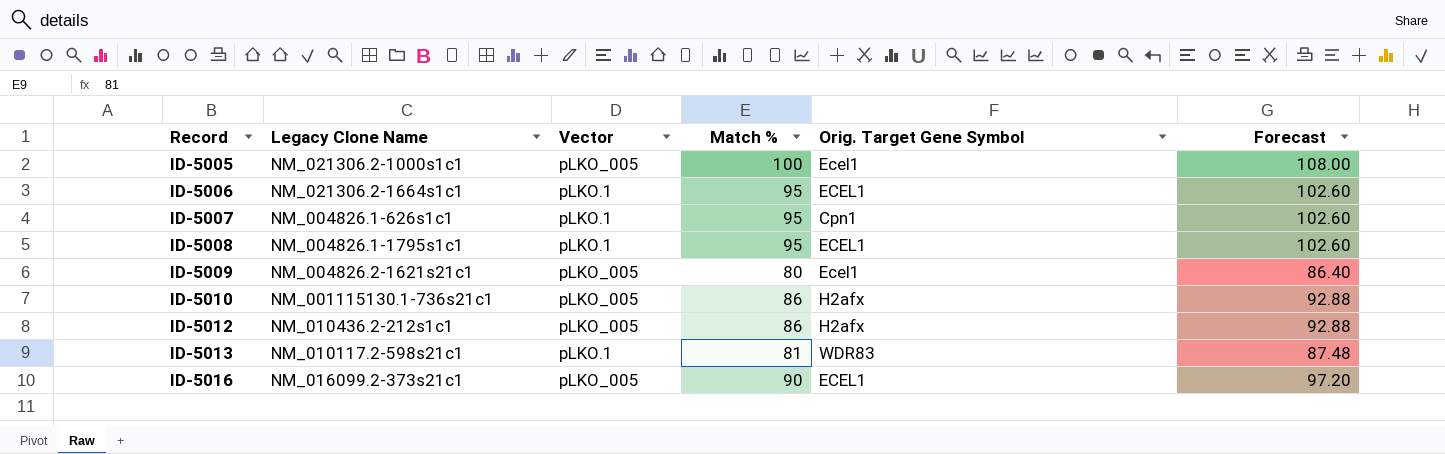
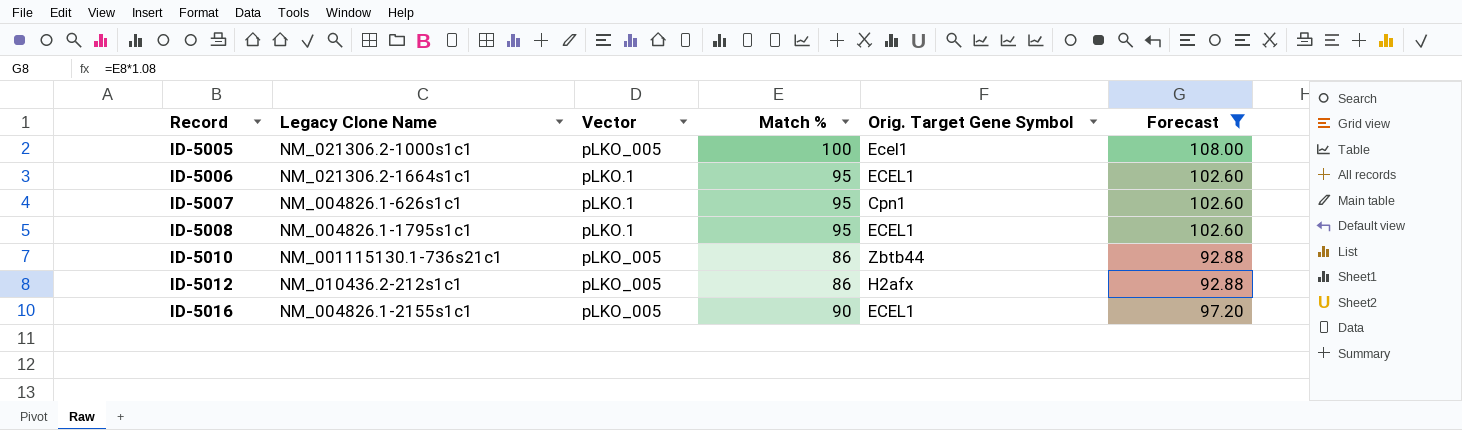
filter: none -> Forecast >= 92.88
ID-5010 | Orig. Target Gene Symbol: H2afx -> Zbtb44
ID-5016 | Legacy Clone Name: NM_016099.2-373s21c1 -> NM_004826.1-2155s1c1

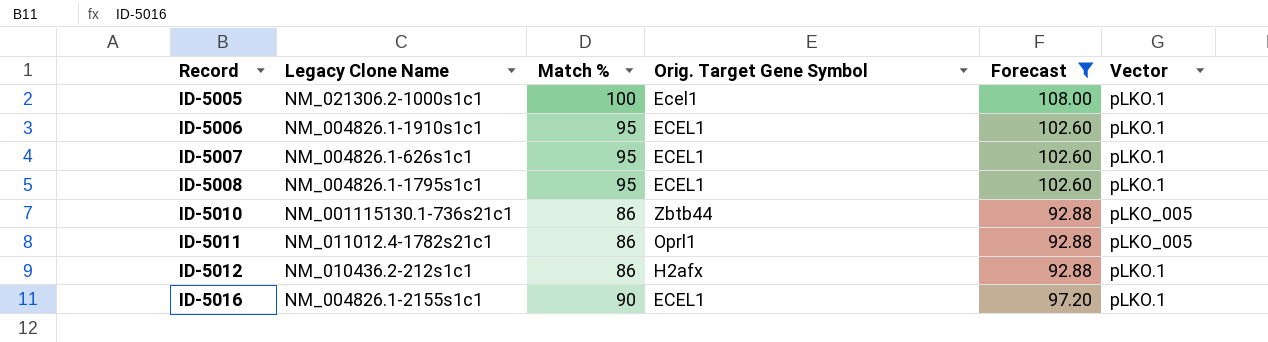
column Vector | position: 3 -> 6
ID-5005 | Vector: pLKO_005 -> pLKO.1
ID-5006 | Legacy Clone Name: NM_021306.2-1664s1c1 -> NM_004826.1-1910s1c1
ID-5007 | Orig. Target Gene Symbol: Cpn1 -> ECEL1
row ID-5011: none -> NM_011012.4-1782s21c1 | 86 | Oprl1 | 92.88 | pLKO_005
ID-5012 | Vector: pLKO_005 -> pLKO.1
ID-5016 | Vector: pLKO_005 -> pLKO.1

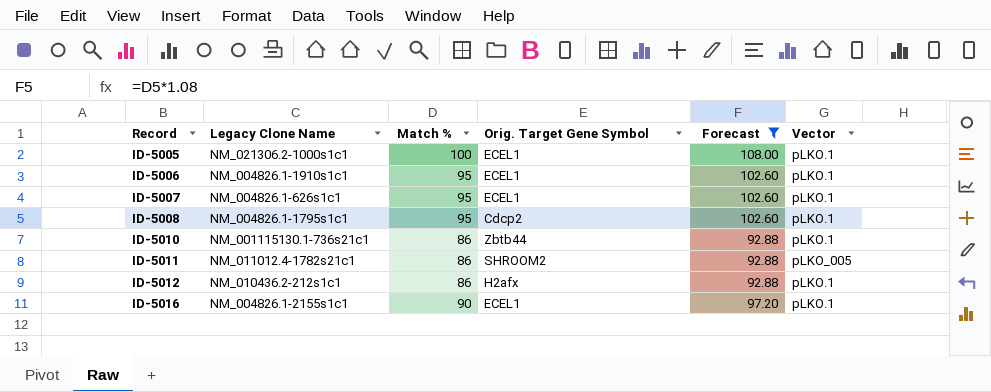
ID-5005 | Orig. Target Gene Symbol: Ecel1 -> ECEL1
ID-5008 | Orig. Target Gene Symbol: ECEL1 -> Cdcp2
ID-5010 | Vector: pLKO_005 -> pLKO.1
ID-5011 | Orig. Target Gene Symbol: Oprl1 -> SHROOM2

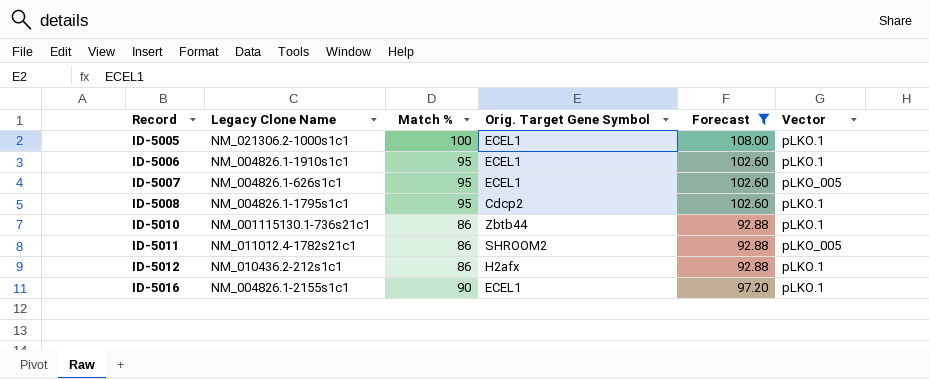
ID-5007 | Vector: pLKO.1 -> pLKO_005

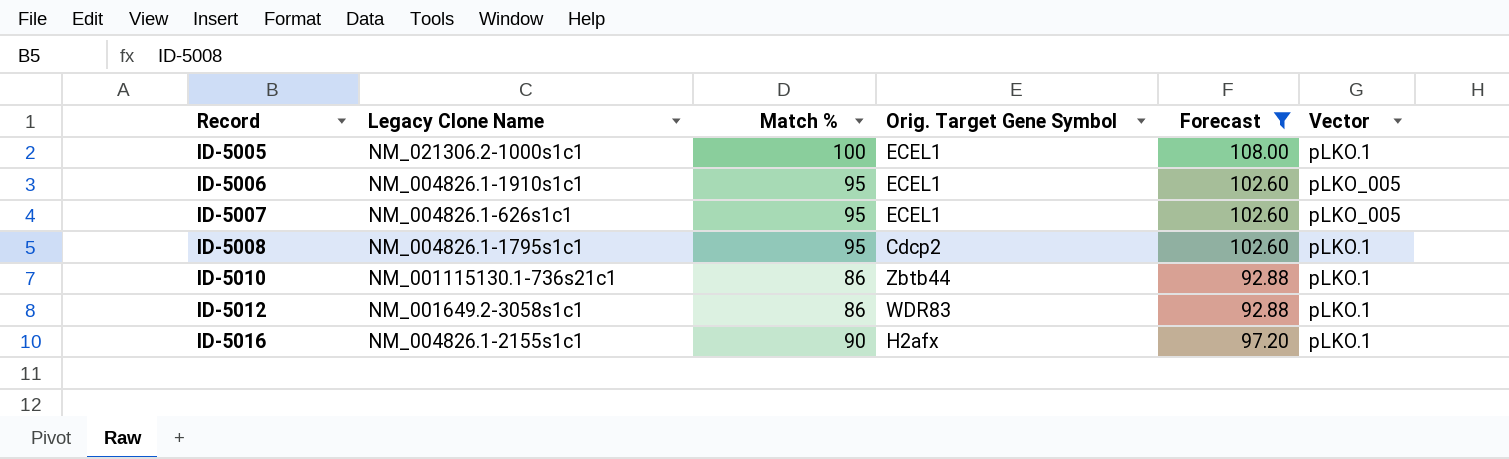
row ID-5011: NM_011012.4-1782s21c1 | 86 | SHROOM2 | 92.88 | pLKO_005 -> none
ID-5006 | Vector: pLKO.1 -> pLKO_005
ID-5012 | Legacy Clone Name: NM_010436.2-212s1c1 -> NM_001649.2-3058s1c1
ID-5012 | Orig. Target Gene Symbol: H2afx -> WDR83
ID-5016 | Orig. Target Gene Symbol: ECEL1 -> H2afx

